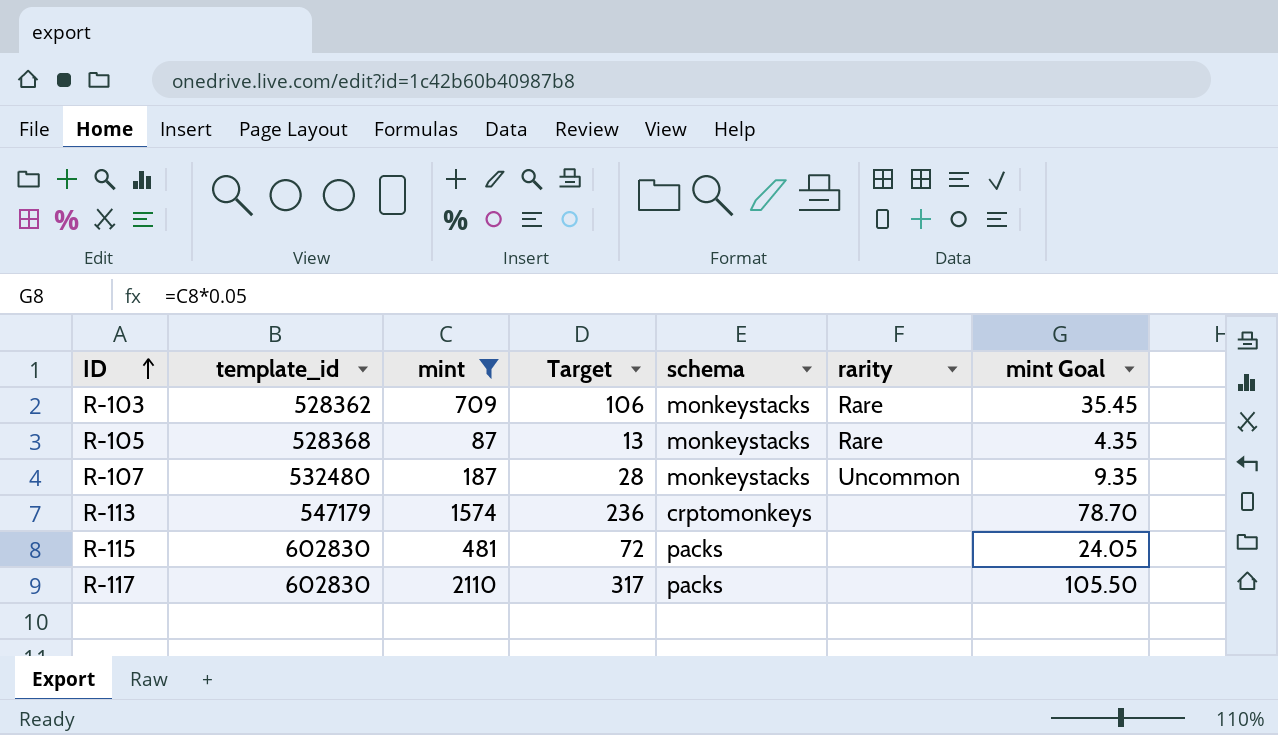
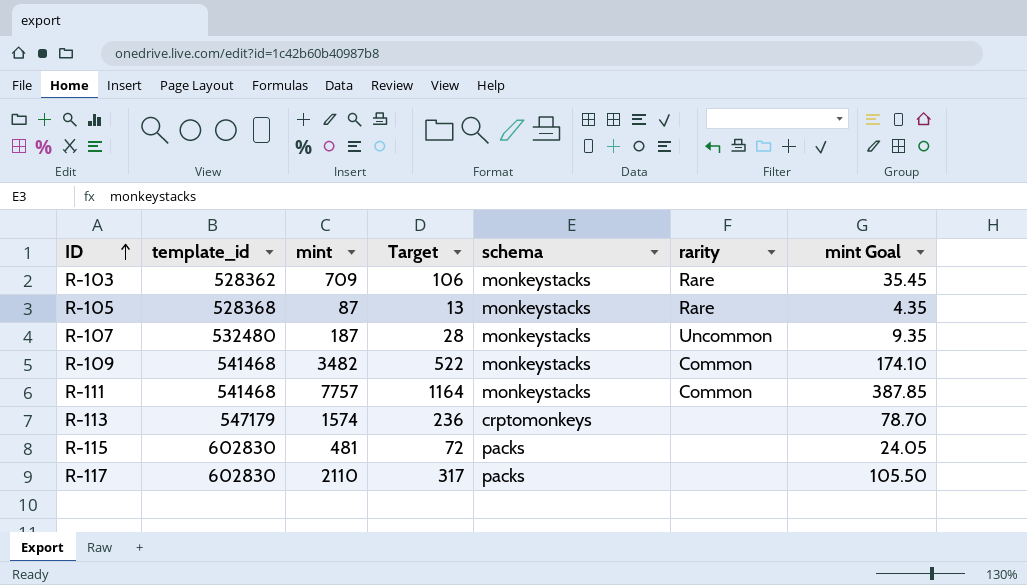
filter: mint <= 2110 -> none

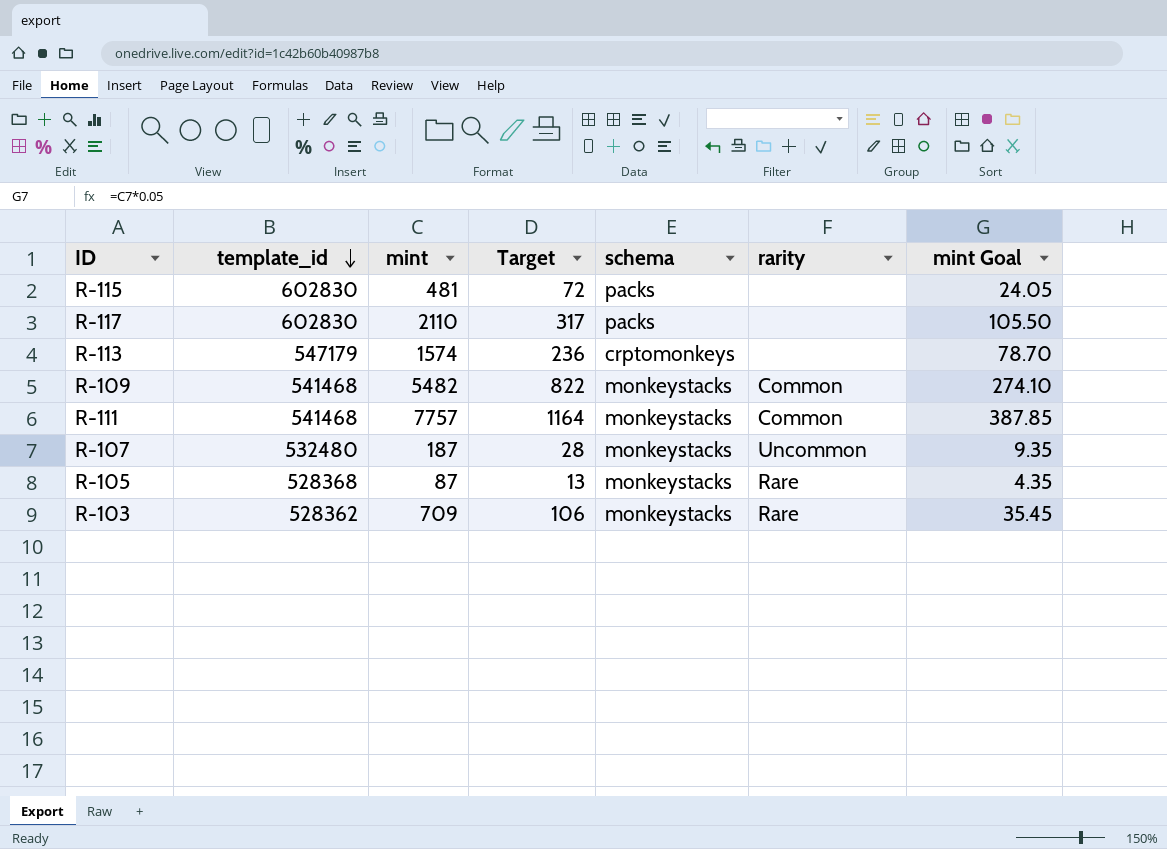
row order: ID ascending -> template_id descending
R-109 | mint: 3482 -> 5482
R-109 | Target: 522 -> 822
R-109 | mint Goal: 174.10 -> 274.10

